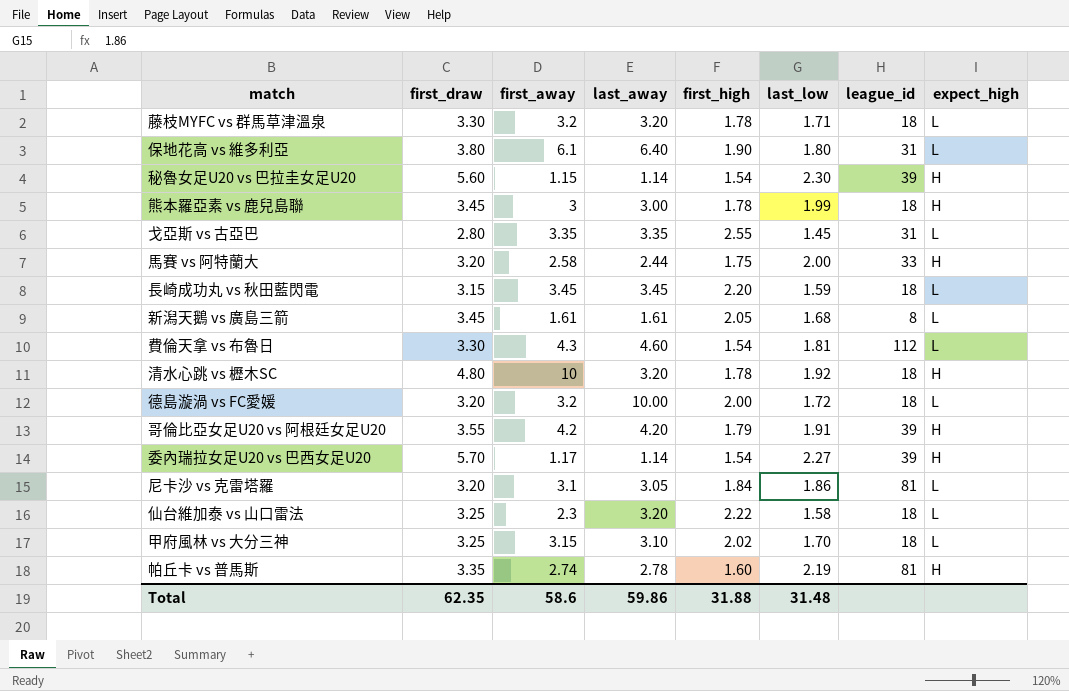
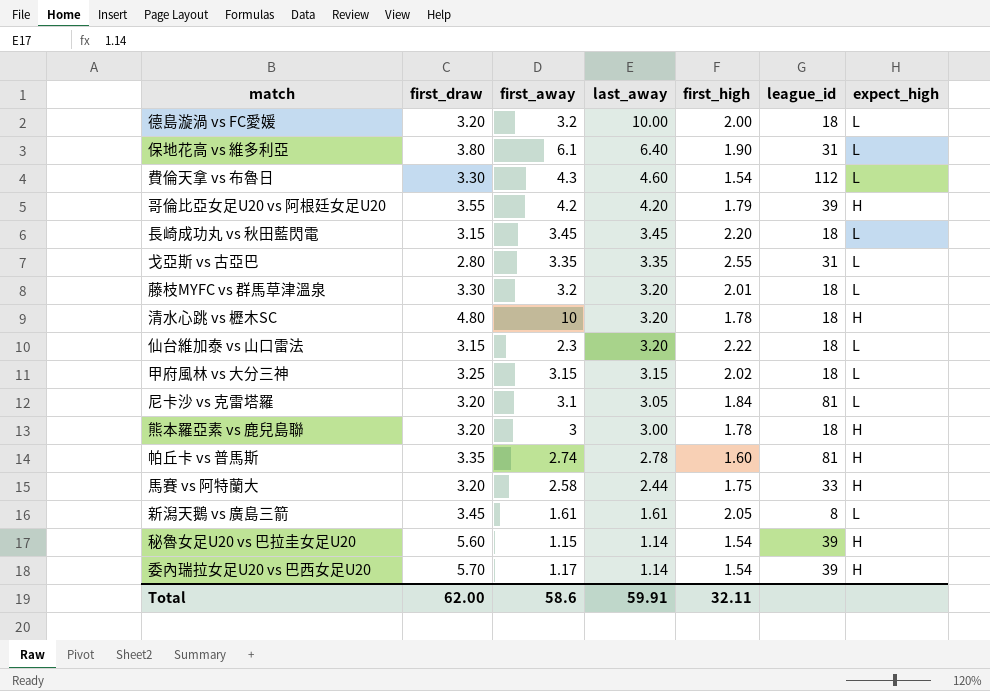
row order: none -> last_away descending
column last_low | position: 6 -> none
藤枝MYFC vs 群馬草津溫泉 | first_high: 1.78 -> 2.01
仙台維加泰 vs 山口雷法 | first_draw: 3.25 -> 3.15
甲府風林 vs 大分三神 | last_away: 3.10 -> 3.15
熊本羅亞素 vs 鹿兒島聯 | first_draw: 3.45 -> 3.20
Total | first_draw: 62.35 -> 62.00
Total | last_away: 59.86 -> 59.91
Total | first_high: 31.88 -> 32.11

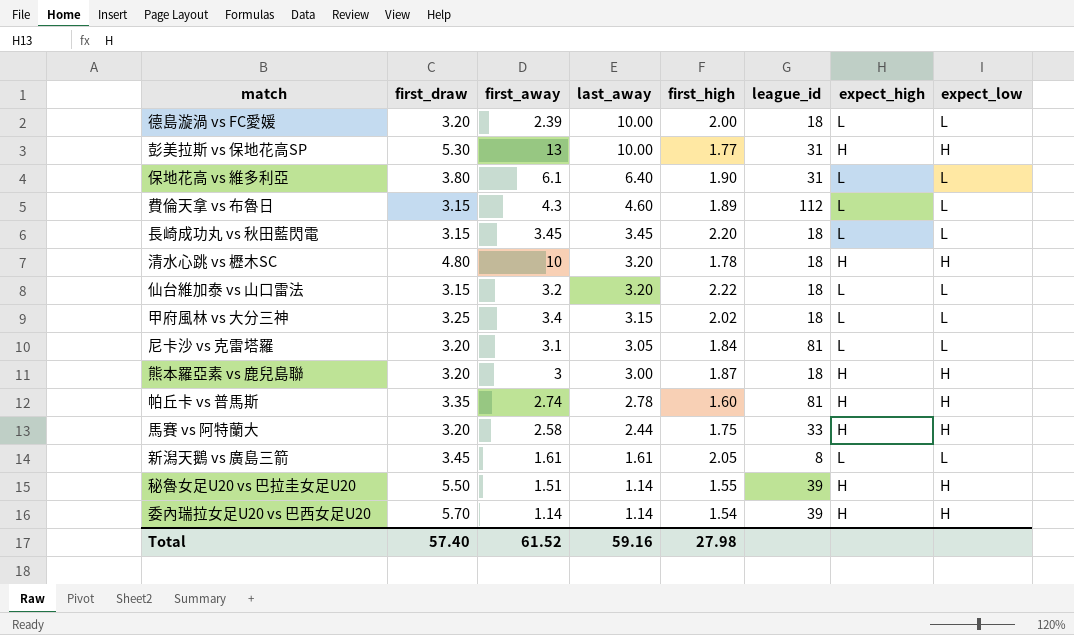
column expect_low | position: none -> 8
row 哥倫比亞女足U20 vs 阿根廷女足U20: 3.55 | 4.2 | 4.20 | 1.79 | 39 | H -> none
row 戈亞斯 vs 古亞巴: 2.80 | 3.35 | 3.35 | 2.55 | 31 | L -> none
row 藤枝MYFC vs 群馬草津溫泉: 3.30 | 3.2 | 3.20 | 2.01 | 18 | L -> none
德島漩渦 vs FC愛媛 | first_away: 3.2 -> 2.39
row 彭美拉斯 vs 保地花高SP: none -> 5.30 | 13 | 10.00 | 1.77 | 31 | H | H
費倫天拿 vs 布魯日 | first_draw: 3.30 -> 3.15
費倫天拿 vs 布魯日 | first_high: 1.54 -> 1.89
仙台維加泰 vs 山口雷法 | first_away: 2.3 -> 3.2
甲府風林 vs 大分三神 | first_away: 3.15 -> 3.4
熊本羅亞素 vs 鹿兒島聯 | first_high: 1.78 -> 1.87
秘魯女足U20 vs 巴拉圭女足U20 | first_draw: 5.60 -> 5.50
秘魯女足U20 vs 巴拉圭女足U20 | first_away: 1.15 -> 1.51
秘魯女足U20 vs 巴拉圭女足U20 | first_high: 1.54 -> 1.55
委內瑞拉女足U20 vs 巴西女足U20 | first_away: 1.17 -> 1.14
Total | first_draw: 62.00 -> 57.40
Total | first_away: 58.6 -> 61.52
Total | last_away: 59.91 -> 59.16
Total | first_high: 32.11 -> 27.98

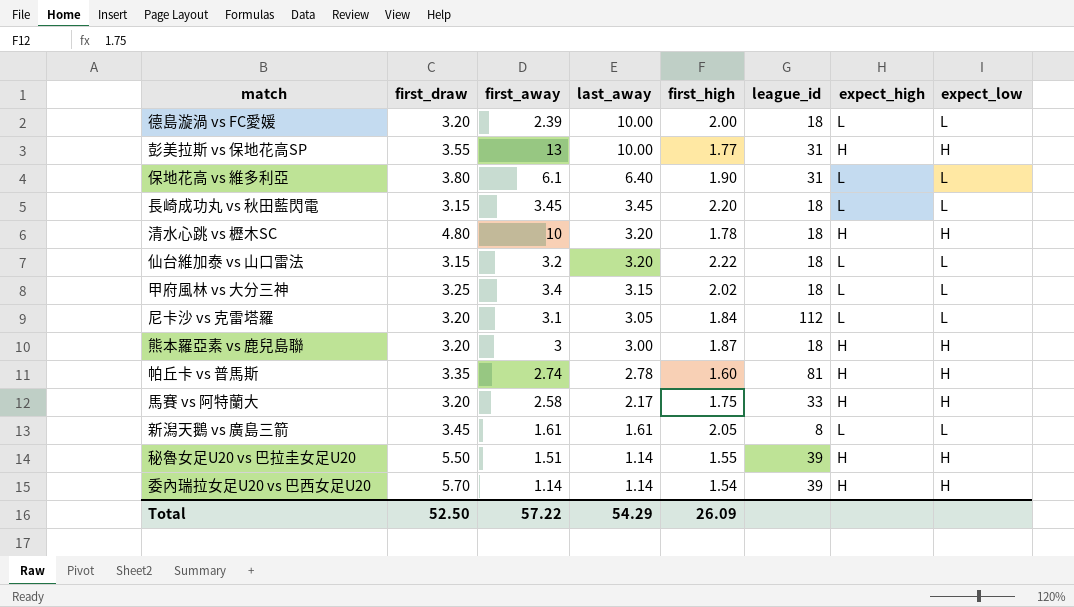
row 費倫天拿 vs 布魯日: 3.15 | 4.3 | 4.60 | 1.89 | 112 | L | L -> none
彭美拉斯 vs 保地花高SP | first_draw: 5.30 -> 3.55
尼卡沙 vs 克雷塔羅 | league_id: 81 -> 112
馬賽 vs 阿特蘭大 | last_away: 2.44 -> 2.17
Total | first_draw: 57.40 -> 52.50
Total | first_away: 61.52 -> 57.22
Total | last_away: 59.16 -> 54.29
Total | first_high: 27.98 -> 26.09

